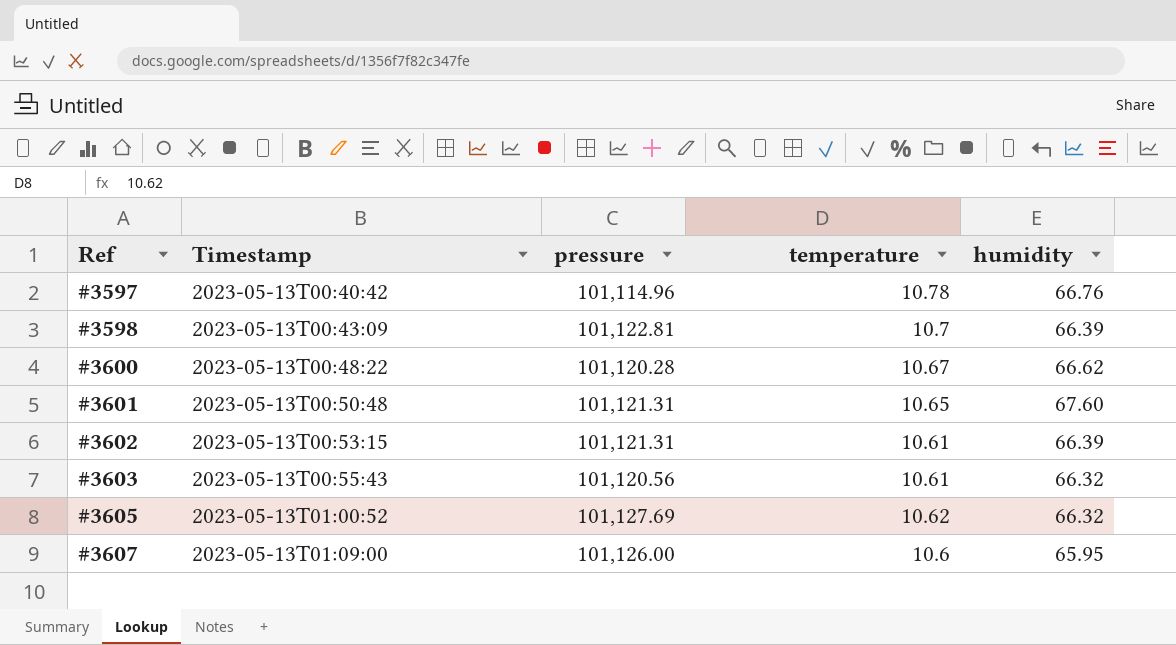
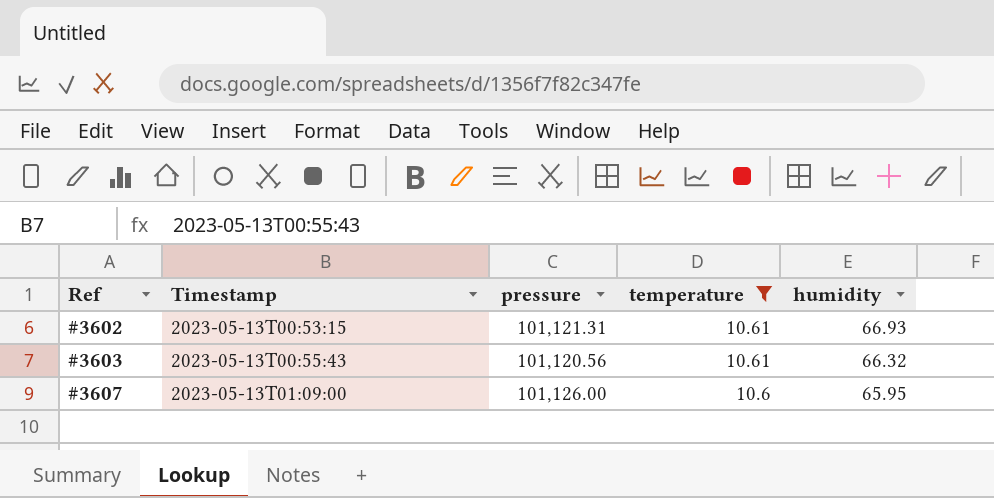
filter: none -> temperature <= 10.61
#3602 | humidity: 66.39 -> 66.93

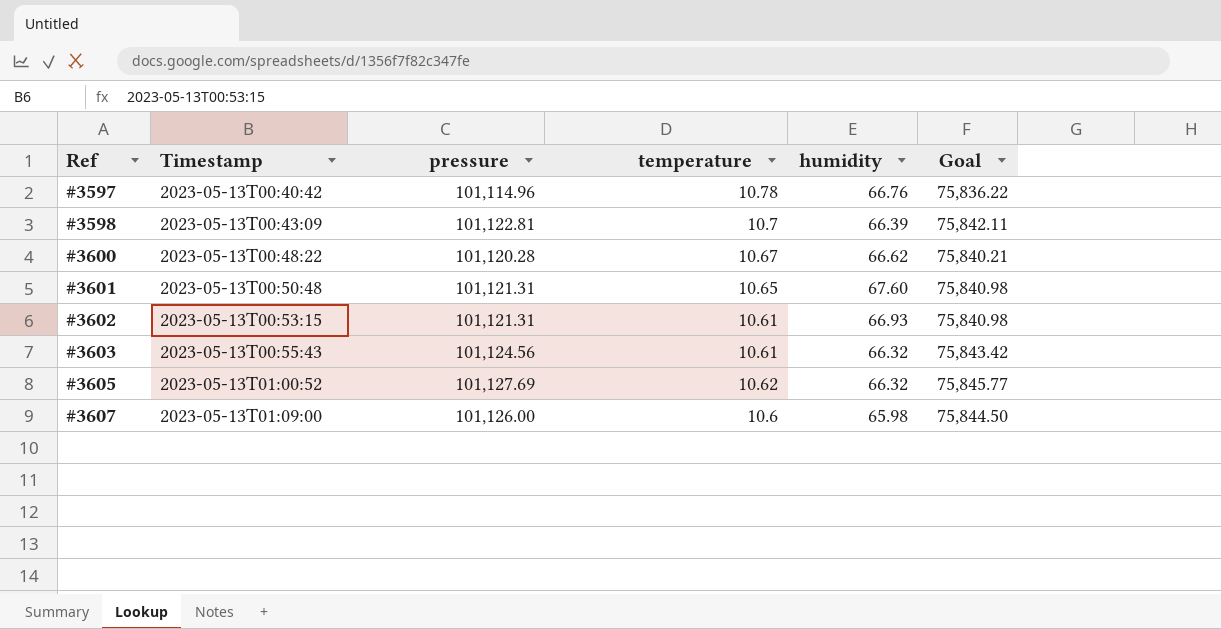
filter: temperature <= 10.61 -> none
column Goal | formula: none -> [pressure] * 0.75
#3603 | pressure: 101,120.56 -> 101,124.56
#3607 | humidity: 65.95 -> 65.98

